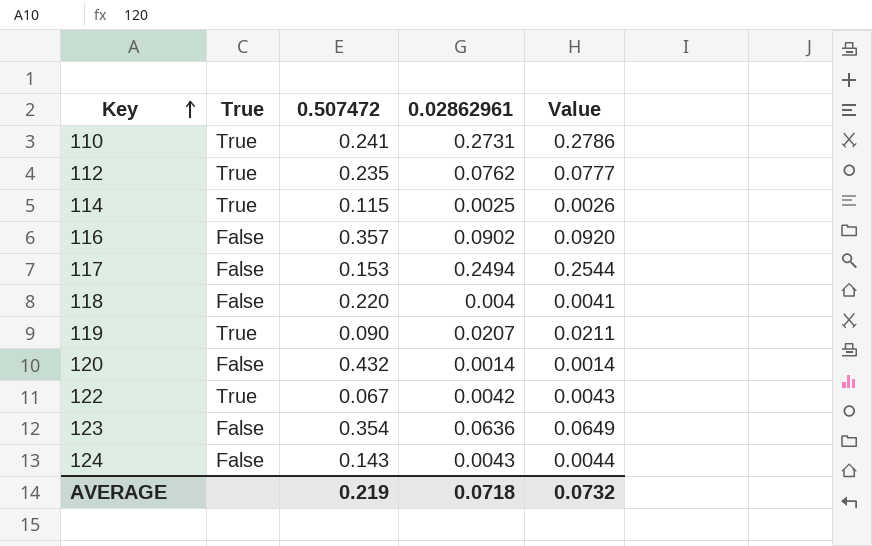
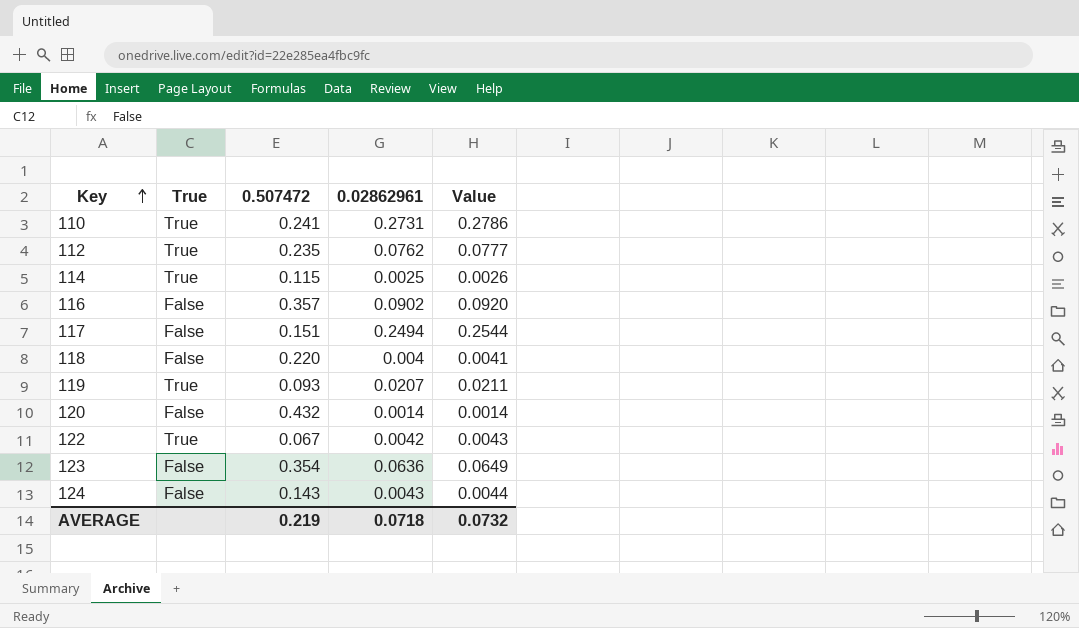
117 | 0.507472: 0.153 -> 0.151
119 | 0.507472: 0.090 -> 0.093

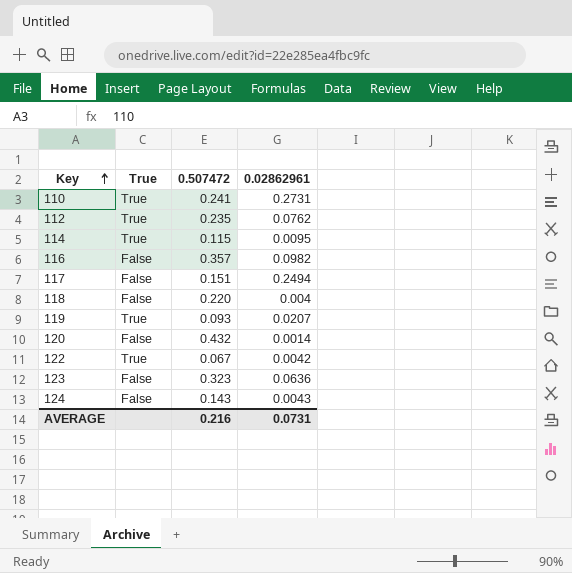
column Value | formula: [0.02862961] * 1.02 -> none
114 | 0.02862961: 0.0025 -> 0.0095
116 | 0.02862961: 0.0902 -> 0.0982
123 | 0.507472: 0.354 -> 0.323
AVERAGE | 0.507472: 0.219 -> 0.216
AVERAGE | 0.02862961: 0.0718 -> 0.0731

